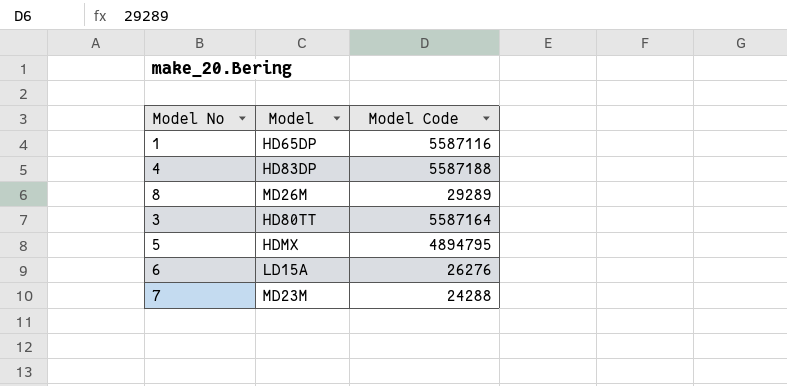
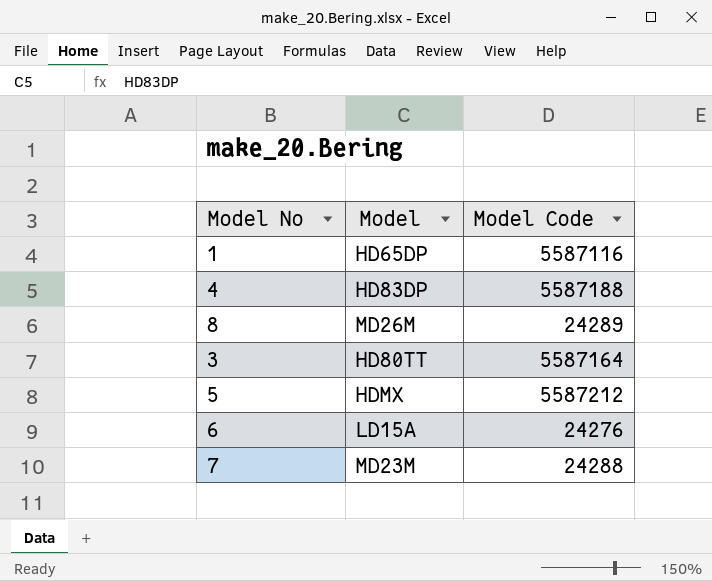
8 | Model Code: 29289 -> 24289
5 | Model Code: 4894795 -> 5587212
6 | Model Code: 26276 -> 24276

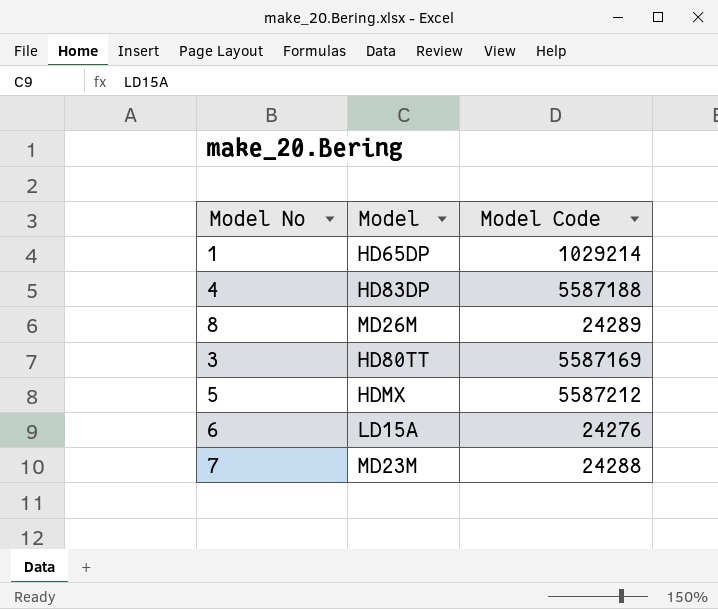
1 | Model Code: 5587116 -> 1029214
3 | Model Code: 5587164 -> 5587169

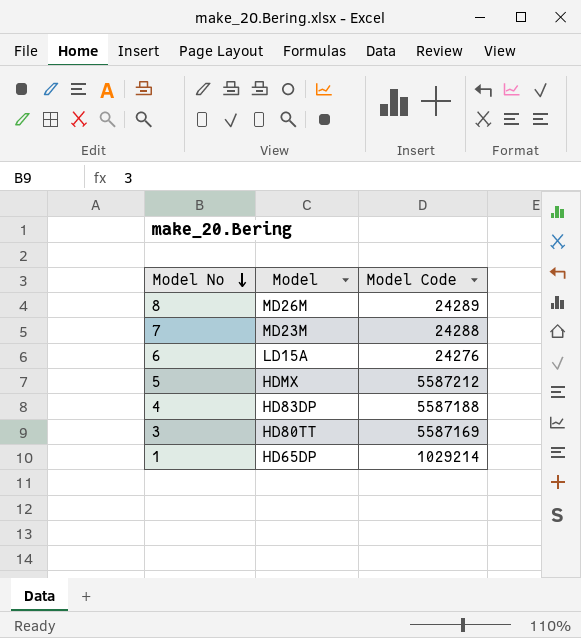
row order: none -> Model No descending

